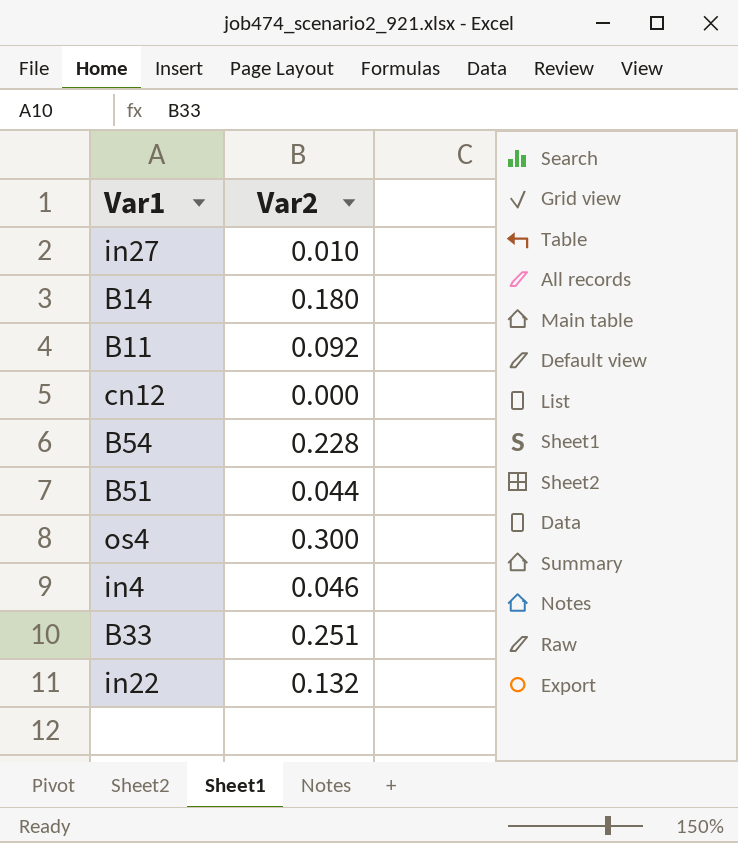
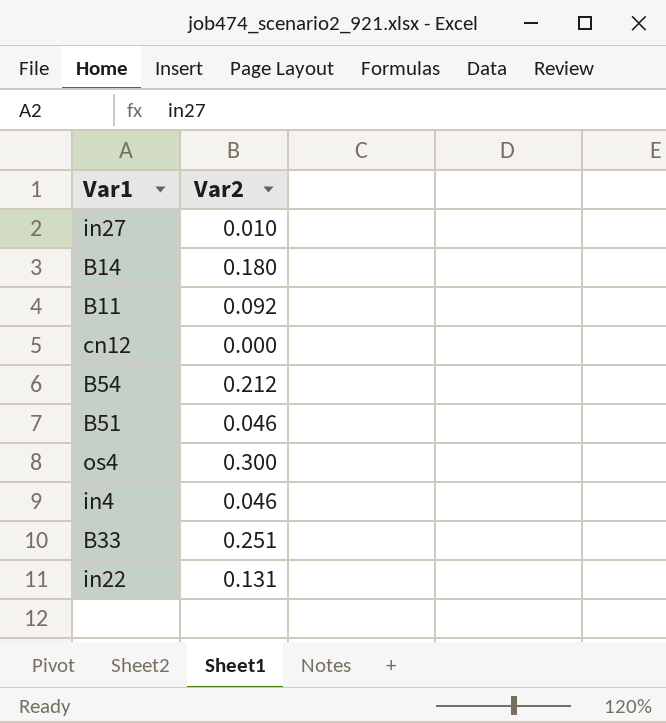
B54 | Var2: 0.228 -> 0.212
B51 | Var2: 0.044 -> 0.046
in22 | Var2: 0.132 -> 0.131

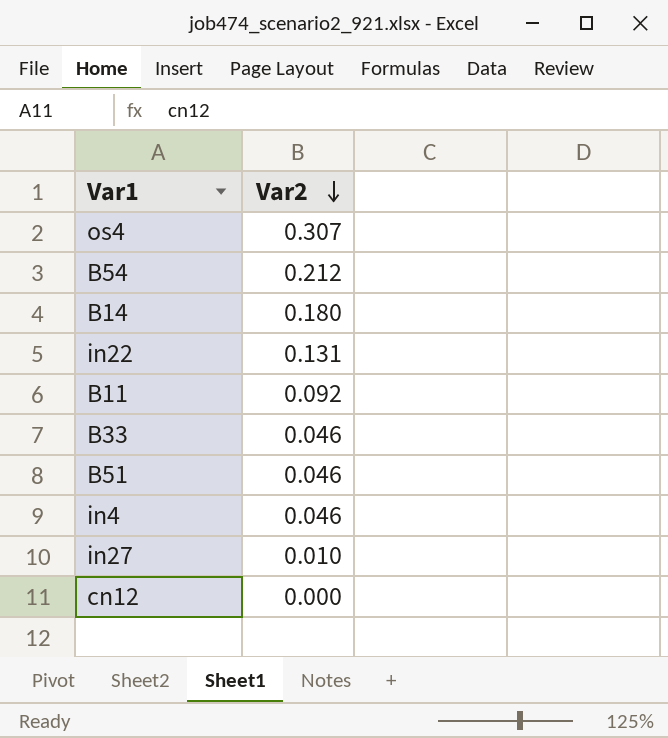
row order: none -> Var2 descending
os4 | Var2: 0.300 -> 0.307
B33 | Var2: 0.251 -> 0.046

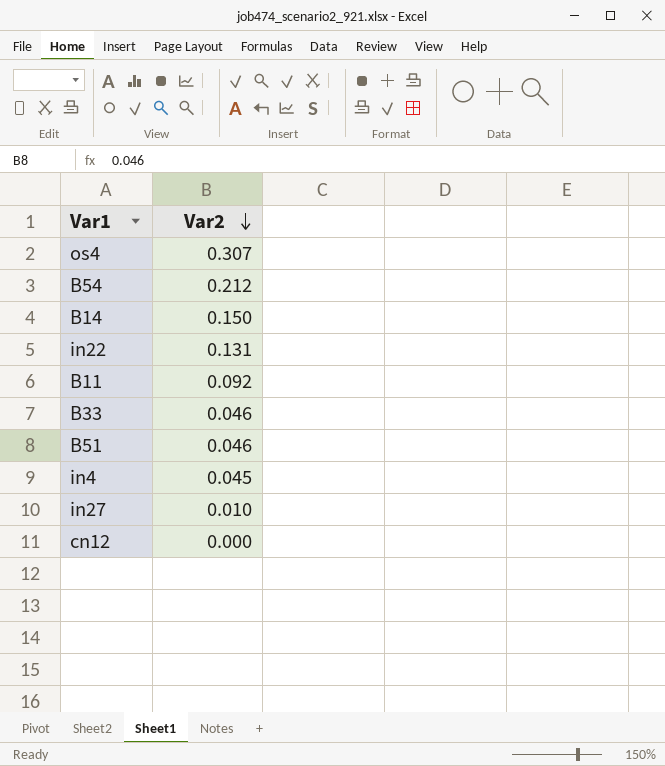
B14 | Var2: 0.180 -> 0.150
in4 | Var2: 0.046 -> 0.045

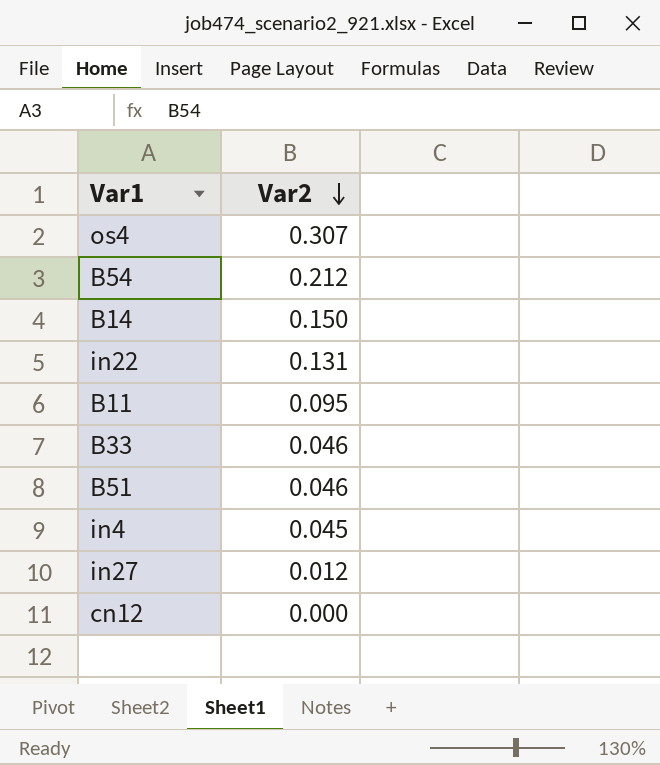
B11 | Var2: 0.092 -> 0.095
in27 | Var2: 0.010 -> 0.012

